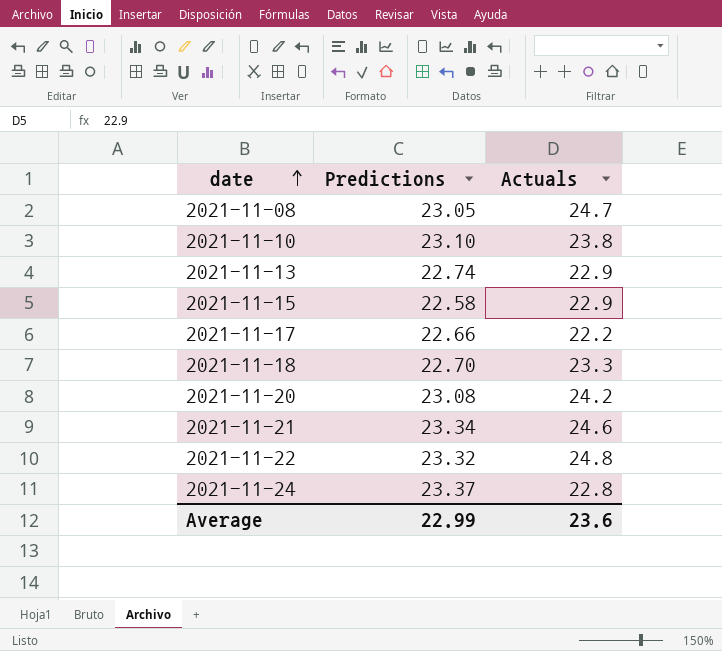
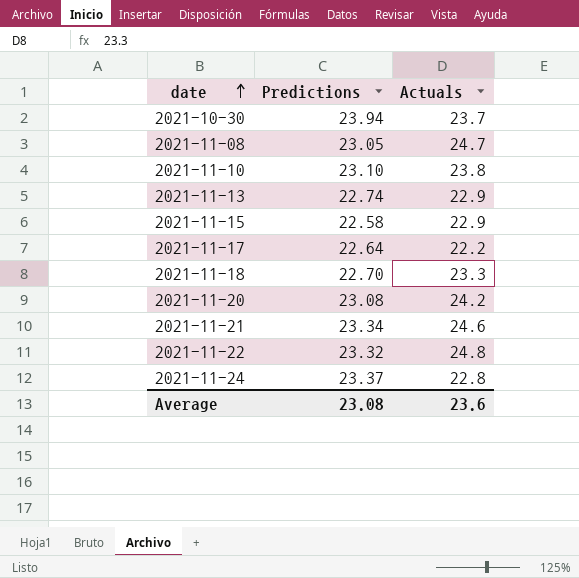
row 2021-10-30: none -> 23.94 | 23.7
2021-11-17 | Predictions: 22.66 -> 22.64
Average | Predictions: 22.99 -> 23.08

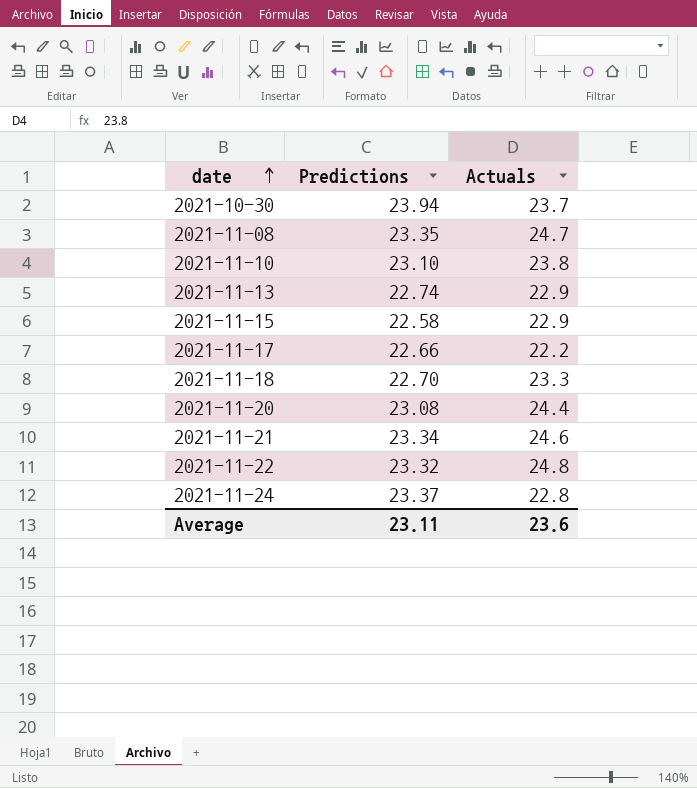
2021-11-08 | Predictions: 23.05 -> 23.35
2021-11-17 | Predictions: 22.64 -> 22.66
2021-11-20 | Actuals: 24.2 -> 24.4
Average | Predictions: 23.08 -> 23.11

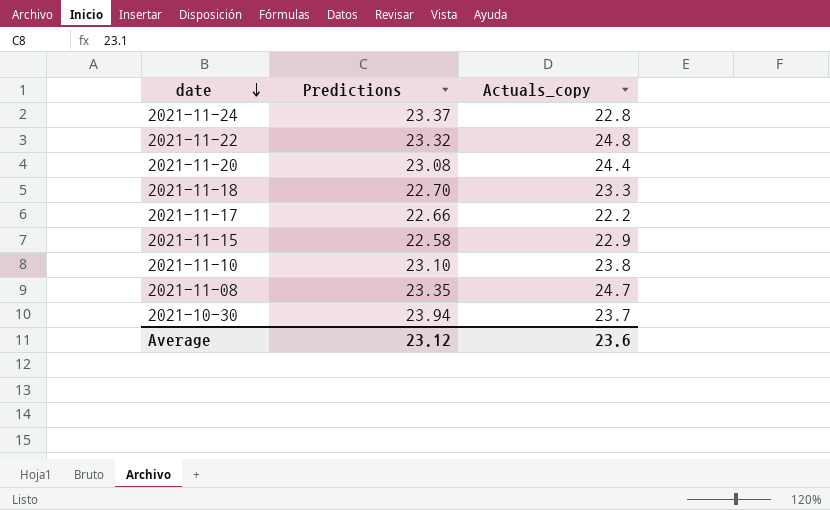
row order: date ascending -> date descending
column name: Actuals -> Actuals_copy
row 2021-11-13: 22.74 | 22.9 -> none
row 2021-11-21: 23.34 | 24.6 -> none
Average | Predictions: 23.11 -> 23.12

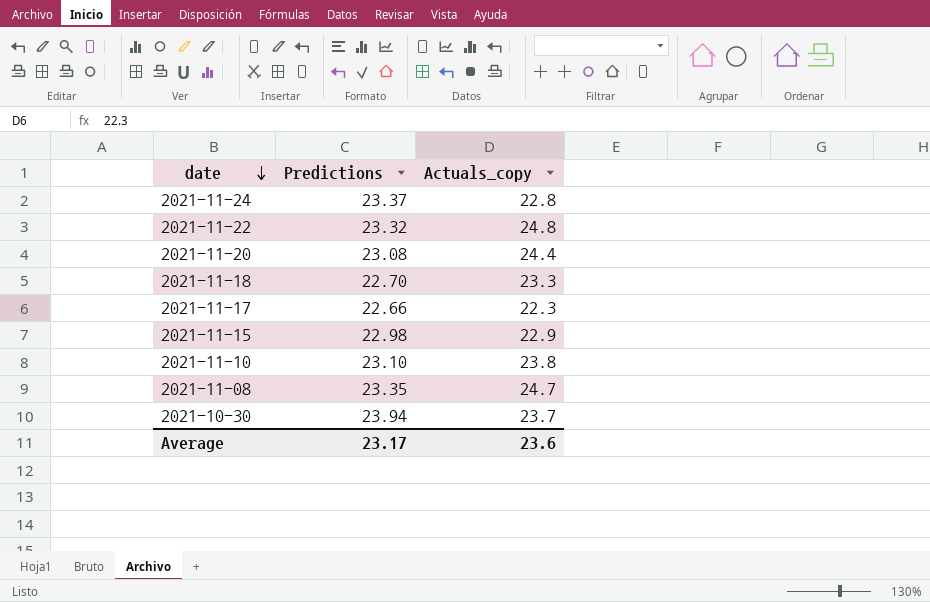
2021-11-17 | Actuals_copy: 22.2 -> 22.3
2021-11-15 | Predictions: 22.58 -> 22.98
Average | Predictions: 23.12 -> 23.17

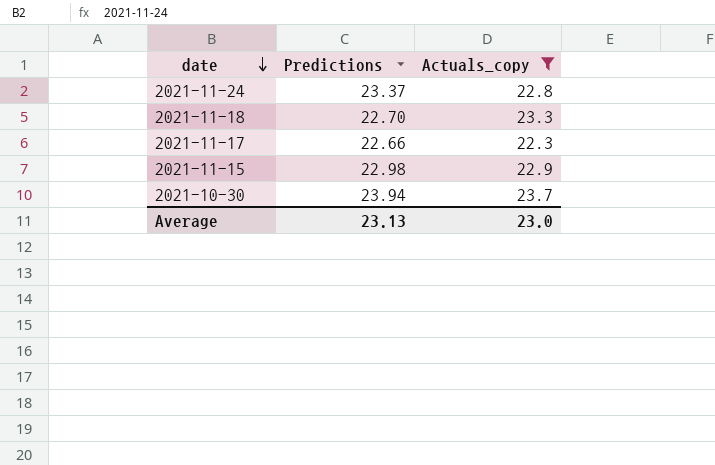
filter: none -> Actuals_copy <= 23.7
Average | Predictions: 23.17 -> 23.13
Average | Actuals_copy: 23.6 -> 23.0

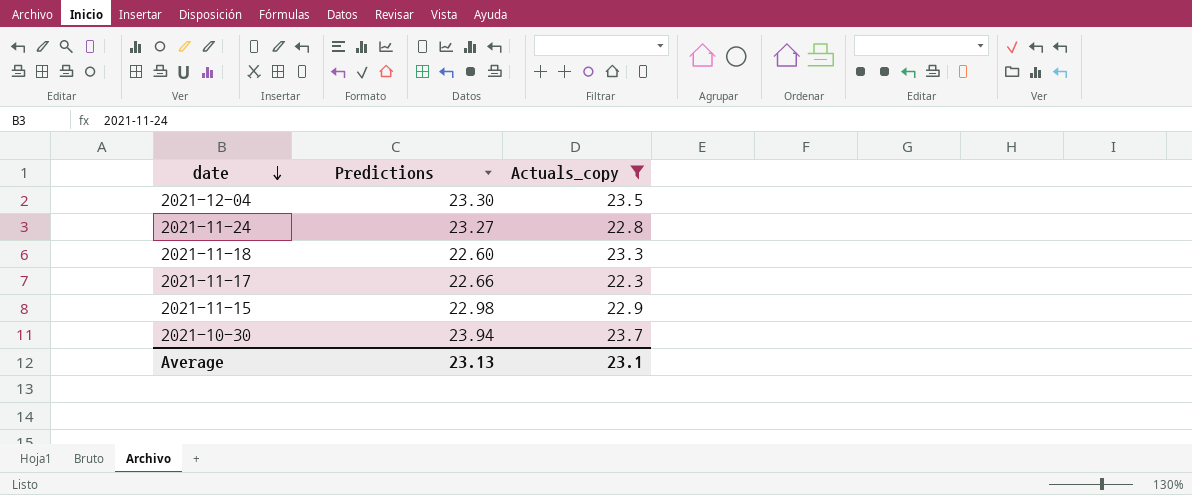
row 2021-12-04: none -> 23.30 | 23.5
2021-11-24 | Predictions: 23.37 -> 23.27
2021-11-18 | Predictions: 22.70 -> 22.60
Average | Actuals_copy: 23.0 -> 23.1

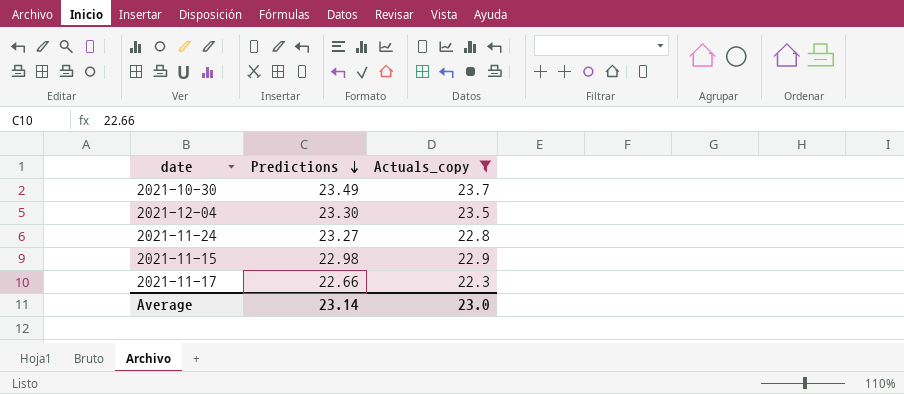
row order: date descending -> Predictions descending
row 2021-11-18: 22.60 | 23.3 -> none
2021-10-30 | Predictions: 23.94 -> 23.49
Average | Predictions: 23.13 -> 23.14
Average | Actuals_copy: 23.1 -> 23.0

